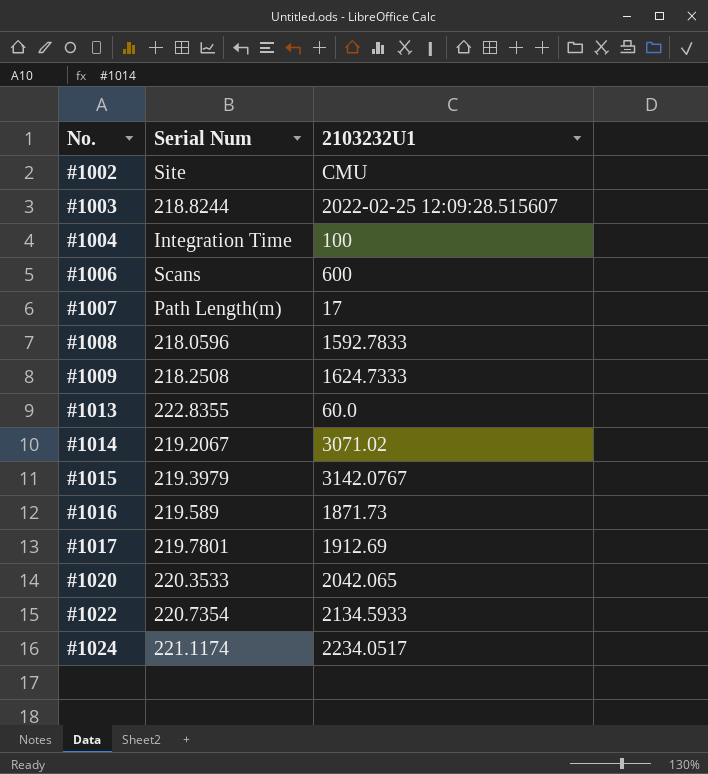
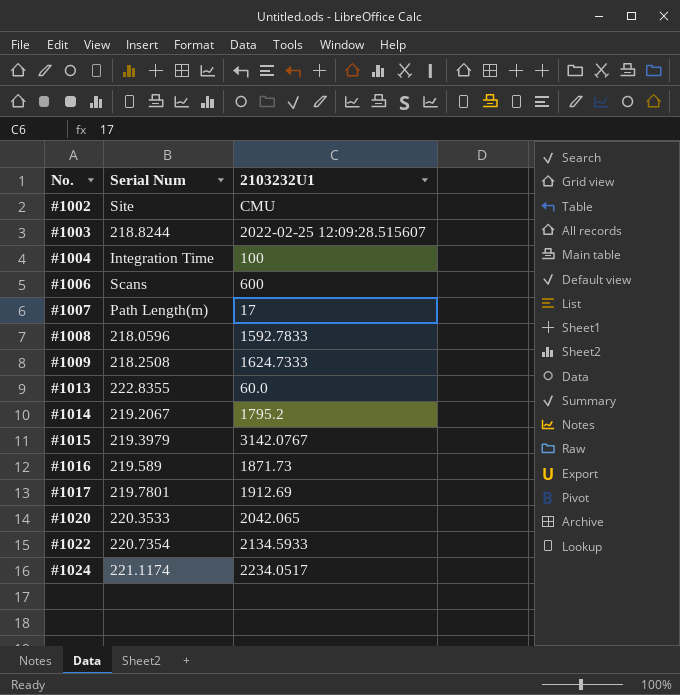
#1014 | 2103232U1: 3071.02 -> 1795.2

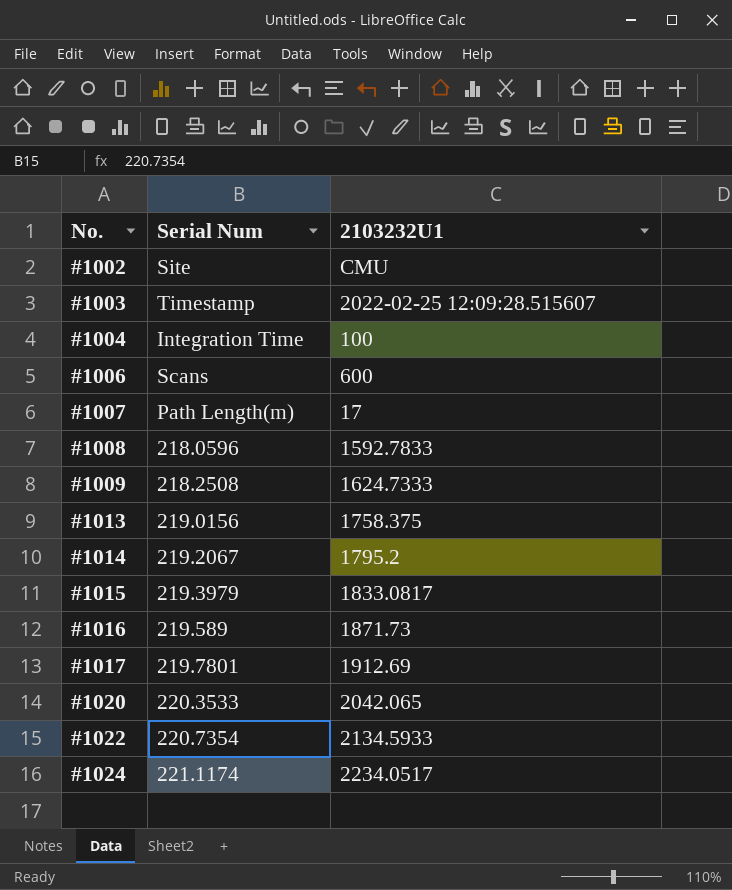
#1003 | Serial Num: 218.8244 -> Timestamp
#1013 | Serial Num: 222.8355 -> 219.0156
#1013 | 2103232U1: 60.0 -> 1758.375
#1015 | 2103232U1: 3142.0767 -> 1833.0817

